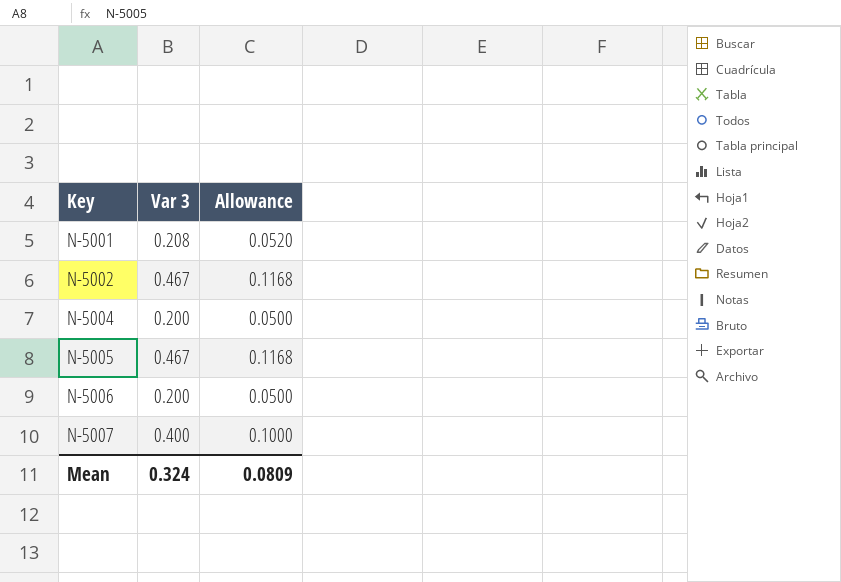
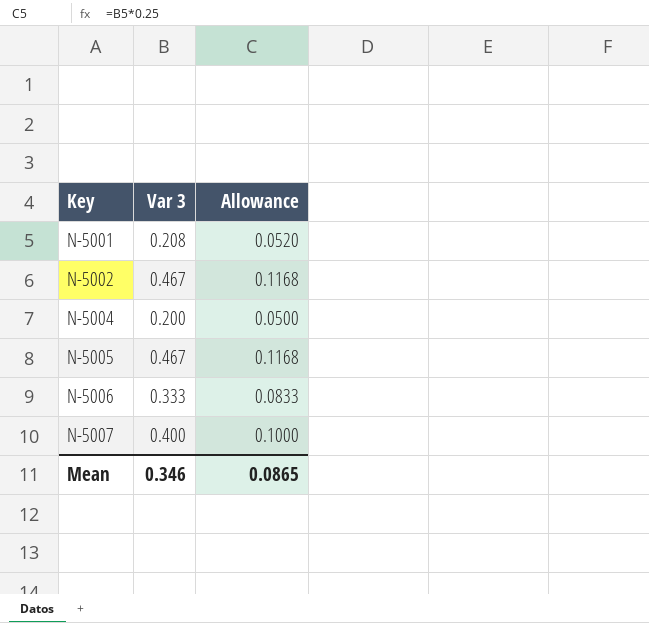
N-5006 | Var 3: 0.200 -> 0.333
N-5006 | Allowance: 0.0500 -> 0.0833
Mean | Var 3: 0.324 -> 0.346
Mean | Allowance: 0.0809 -> 0.0865

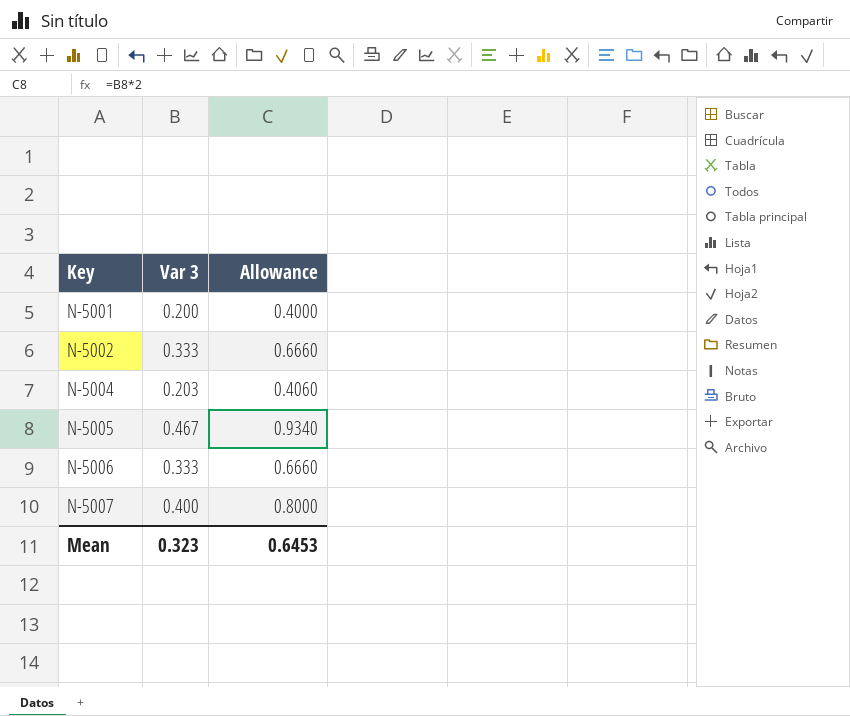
column Allowance | formula: [Var 3] * 0.25 -> [Var 3] * 2
N-5001 | Var 3: 0.208 -> 0.200
N-5002 | Var 3: 0.467 -> 0.333
N-5004 | Var 3: 0.200 -> 0.203
Mean | Var 3: 0.346 -> 0.323
Mean | Allowance: 0.0865 -> 0.6453

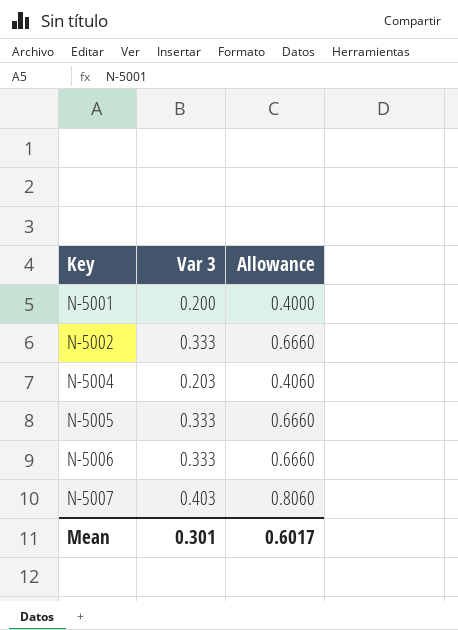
N-5005 | Var 3: 0.467 -> 0.333
N-5005 | Allowance: 0.9340 -> 0.6660
N-5007 | Var 3: 0.400 -> 0.403
N-5007 | Allowance: 0.8000 -> 0.8060
Mean | Var 3: 0.323 -> 0.301
Mean | Allowance: 0.6453 -> 0.6017

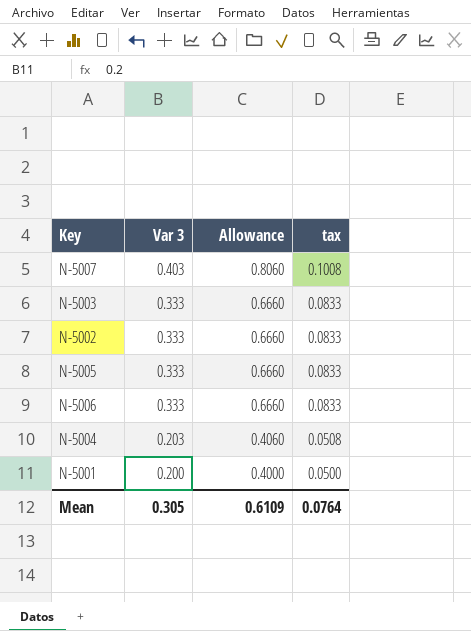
row order: Key ascending -> Var 3 descending
column tax | formula: none -> [Var 3] * 0.25
row N-5003: none -> 0.333 | 0.6660 | 0.0833
Mean | Var 3: 0.301 -> 0.305
Mean | Allowance: 0.6017 -> 0.6109

